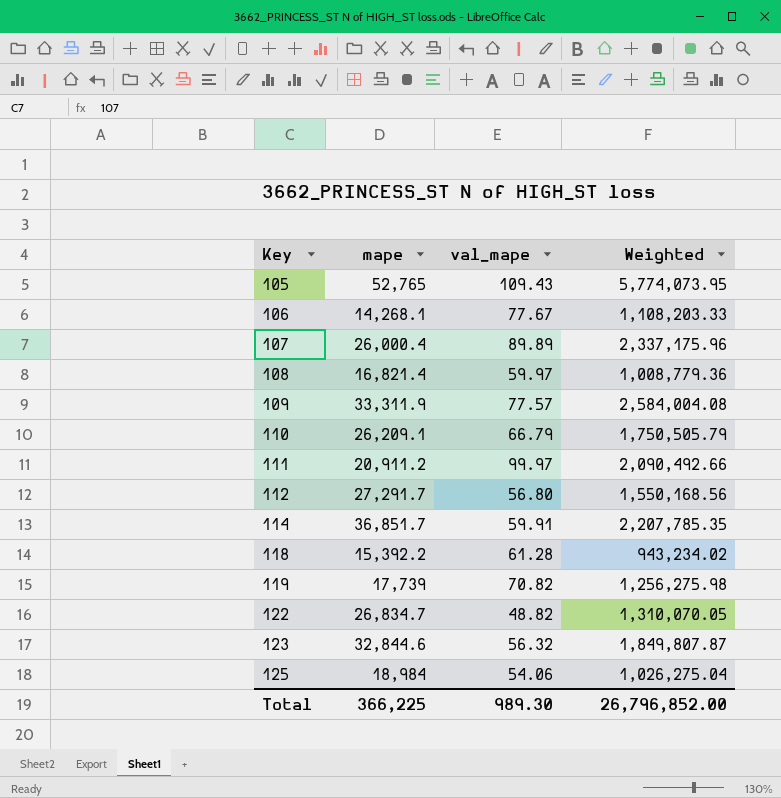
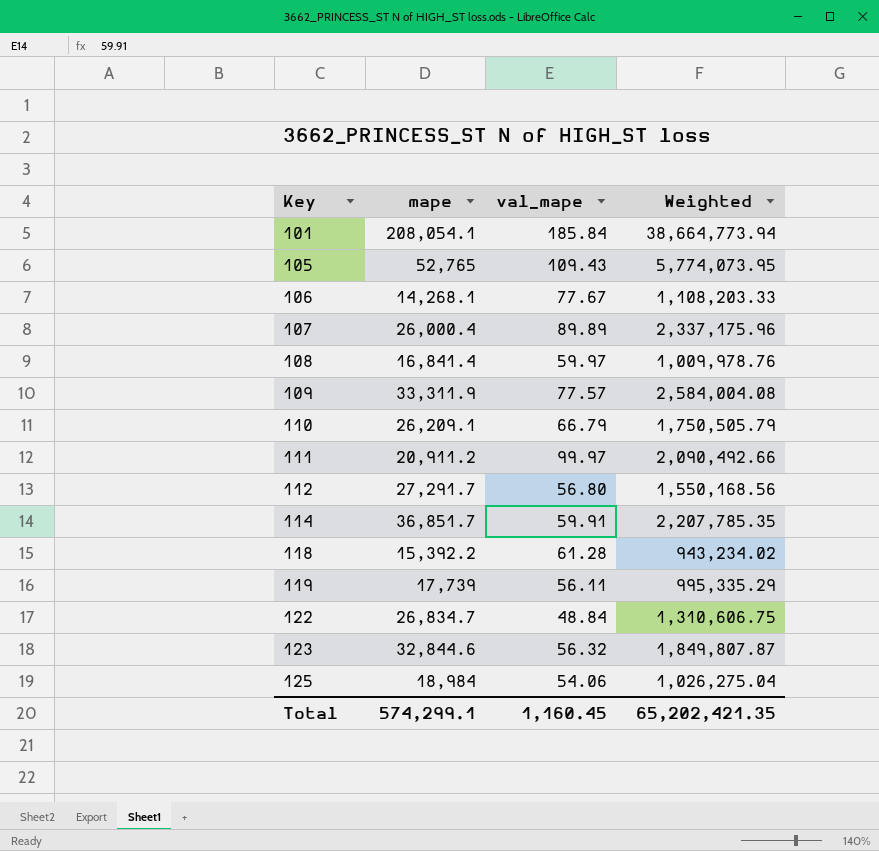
row 101: none -> 208,054.1 | 185.84 | 38,664,773.94
108 | mape: 16,821.4 -> 16,841.4
108 | Weighted: 1,008,779.36 -> 1,009,978.76
119 | val_mape: 70.82 -> 56.11
119 | Weighted: 1,256,275.98 -> 995,335.29
122 | val_mape: 48.82 -> 48.84
122 | Weighted: 1,310,070.05 -> 1,310,606.75
Total | mape: 366,225 -> 574,299.1
Total | val_mape: 989.30 -> 1,160.45
Total | Weighted: 26,796,852.00 -> 65,202,421.35

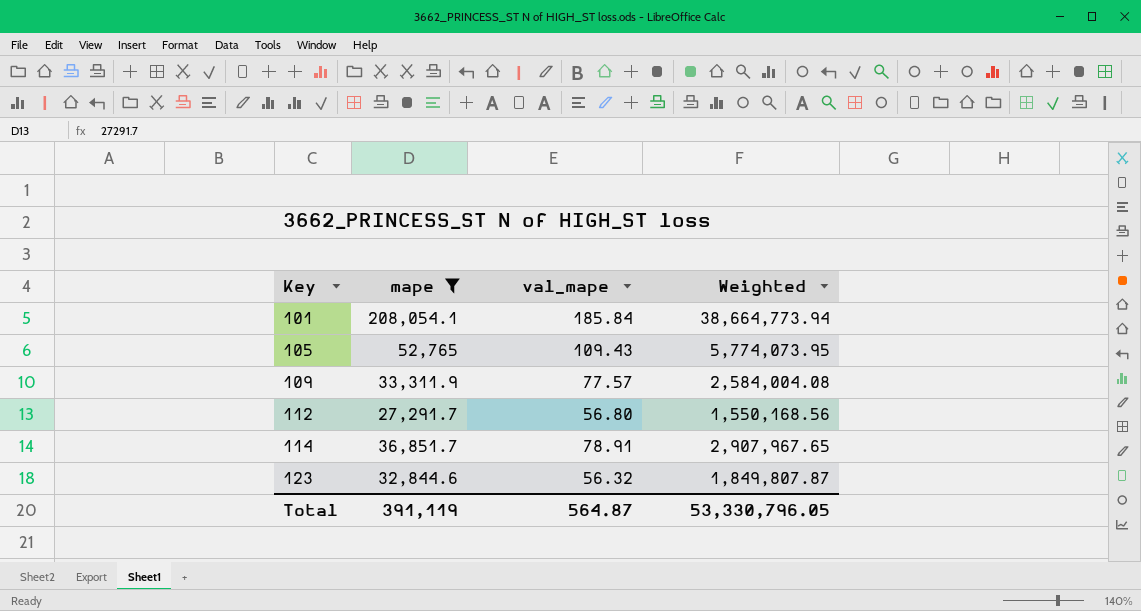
filter: none -> mape >= 27,291.7
114 | val_mape: 59.91 -> 78.91
114 | Weighted: 2,207,785.35 -> 2,907,967.65
Total | mape: 574,299.1 -> 391,119
Total | val_mape: 1,160.45 -> 564.87
Total | Weighted: 65,202,421.35 -> 53,330,796.05

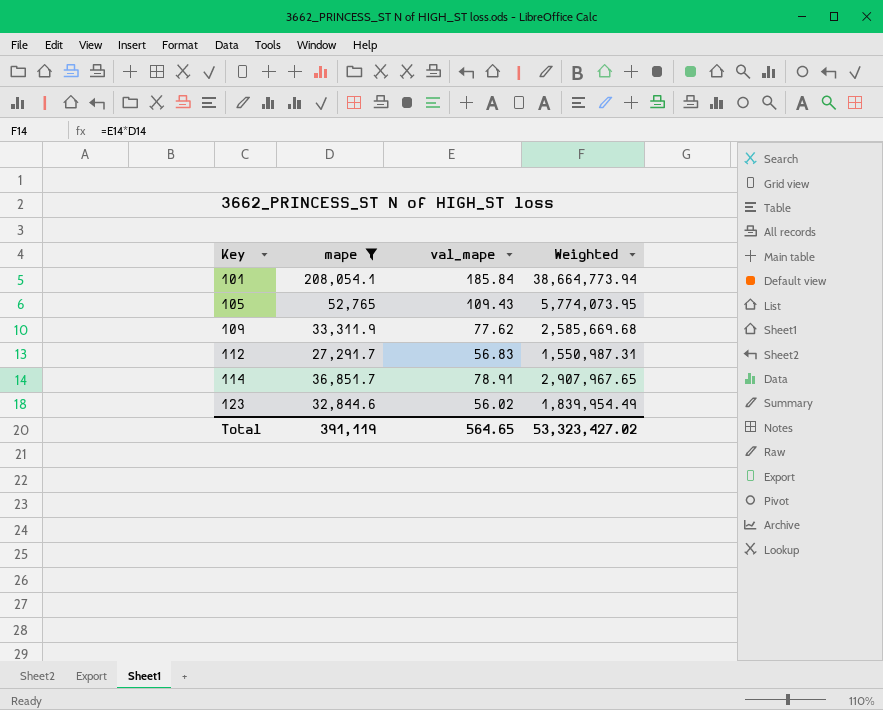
109 | val_mape: 77.57 -> 77.62
109 | Weighted: 2,584,004.08 -> 2,585,669.68
112 | val_mape: 56.80 -> 56.83
112 | Weighted: 1,550,168.56 -> 1,550,987.31
123 | val_mape: 56.32 -> 56.02
123 | Weighted: 1,849,807.87 -> 1,839,954.49
Total | val_mape: 564.87 -> 564.65
Total | Weighted: 53,330,796.05 -> 53,323,427.02

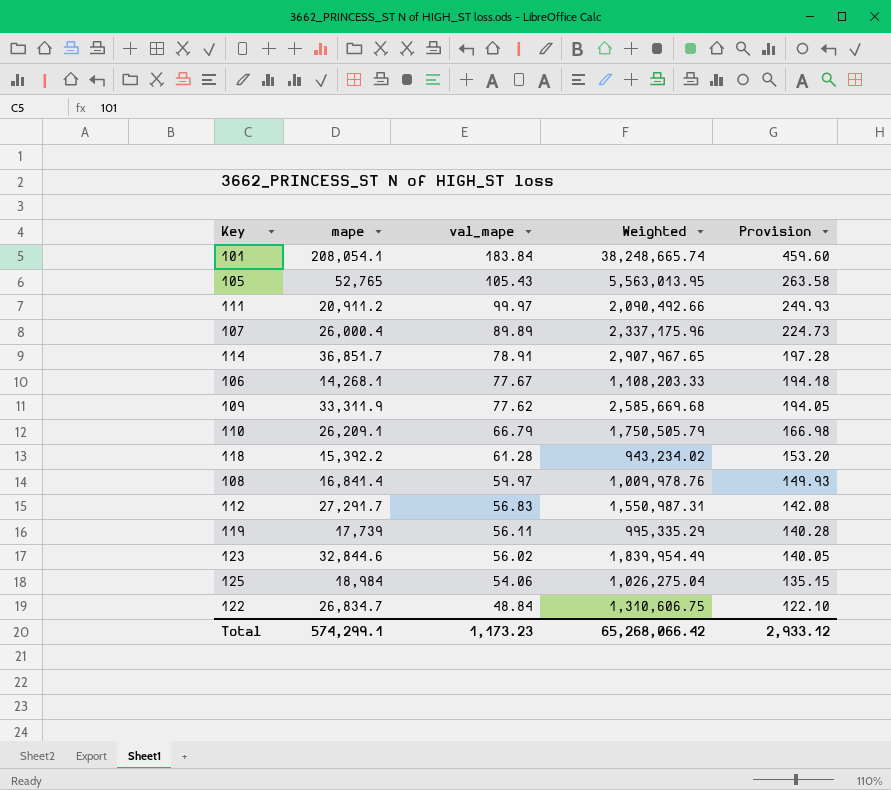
filter: mape >= 27,291.7 -> none
row order: Key ascending -> val_mape descending
column Provision | formula: none -> [val_mape] * 2.5
101 | val_mape: 185.84 -> 183.84
101 | Weighted: 38,664,773.94 -> 38,248,665.74
105 | val_mape: 109.43 -> 105.43
105 | Weighted: 5,774,073.95 -> 5,563,013.95
Total | mape: 391,119 -> 574,299.1
Total | val_mape: 564.65 -> 1,173.23
Total | Weighted: 53,323,427.02 -> 65,268,066.42

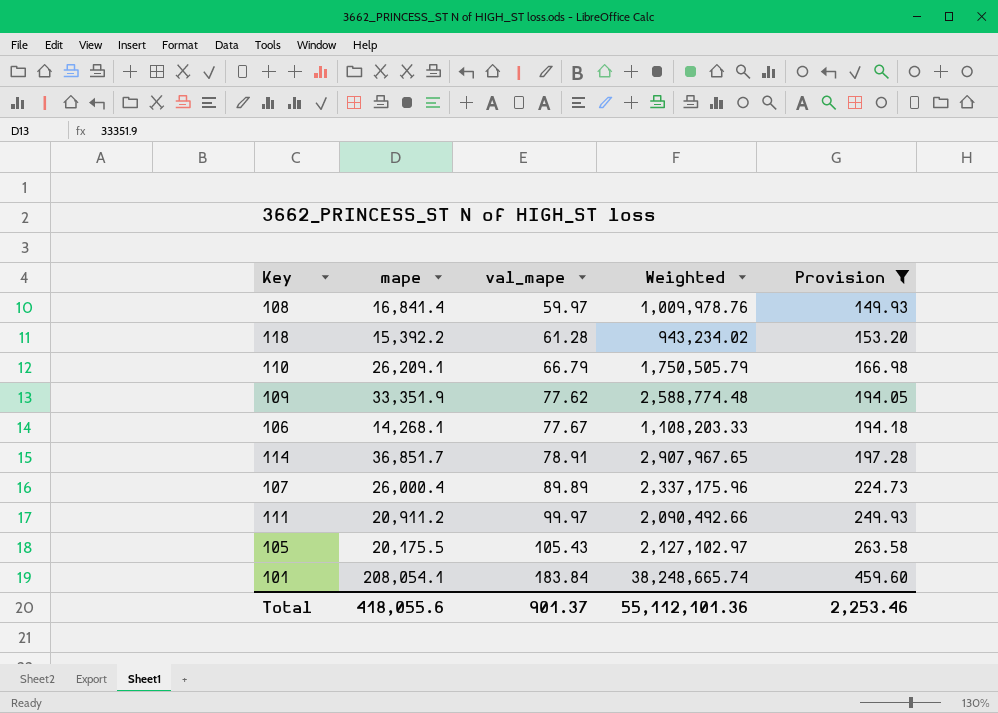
filter: none -> Provision >= 149.93
row order: val_mape descending -> val_mape ascending
109 | mape: 33,311.9 -> 33,351.9
109 | Weighted: 2,585,669.68 -> 2,588,774.48
105 | mape: 52,765 -> 20,175.5
105 | Weighted: 5,563,013.95 -> 2,127,102.97
Total | mape: 574,299.1 -> 418,055.6
Total | val_mape: 1,173.23 -> 901.37
Total | Weighted: 65,268,066.42 -> 55,112,101.36
Total | Provision: 2,933.12 -> 2,253.46

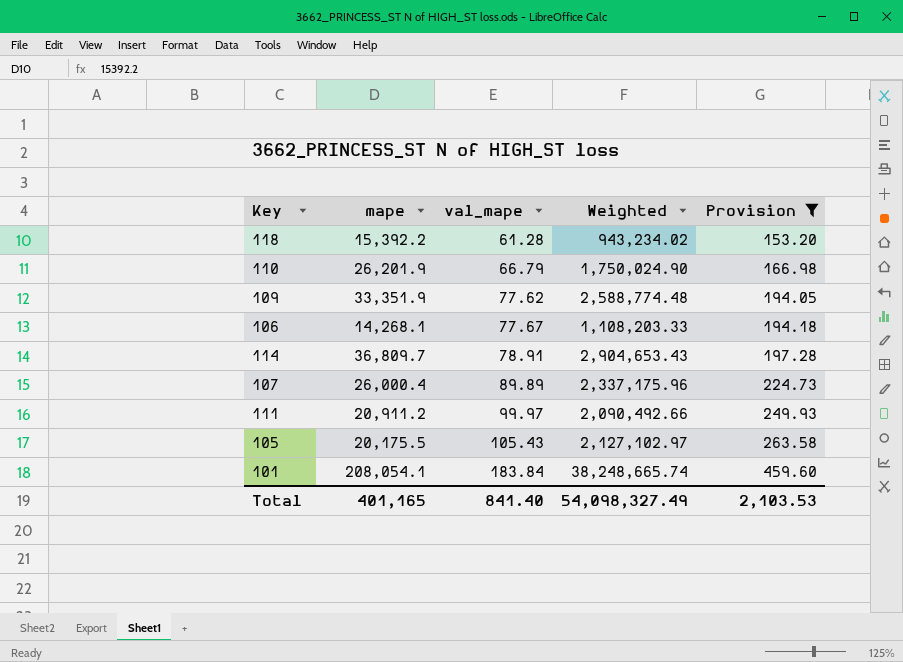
row 108: 16,841.4 | 59.97 | 1,009,978.76 | 149.93 -> none
110 | mape: 26,209.1 -> 26,201.9
110 | Weighted: 1,750,505.79 -> 1,750,024.90
114 | mape: 36,851.7 -> 36,809.7
114 | Weighted: 2,907,967.65 -> 2,904,653.43
Total | mape: 418,055.6 -> 401,165
Total | val_mape: 901.37 -> 841.40
Total | Weighted: 55,112,101.36 -> 54,098,327.49
Total | Provision: 2,253.46 -> 2,103.53

